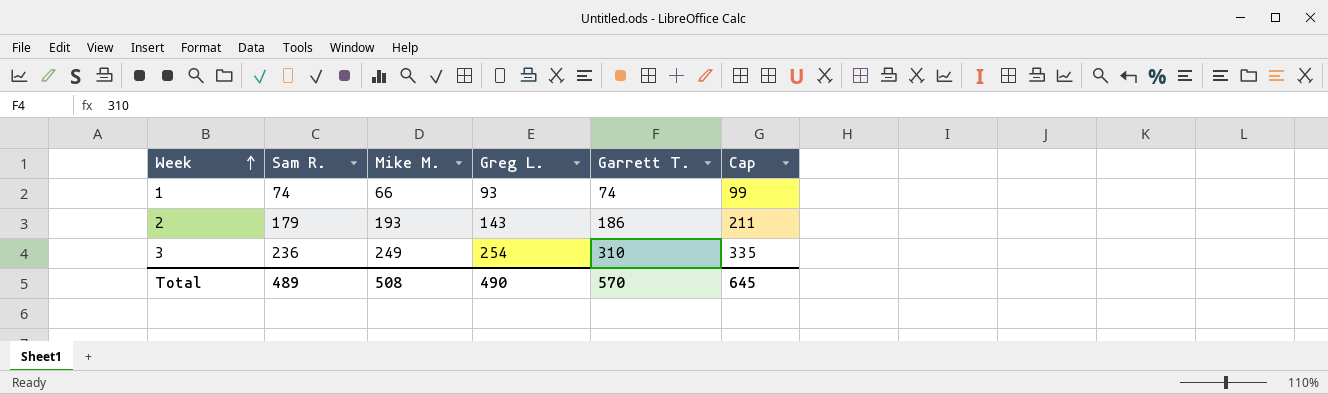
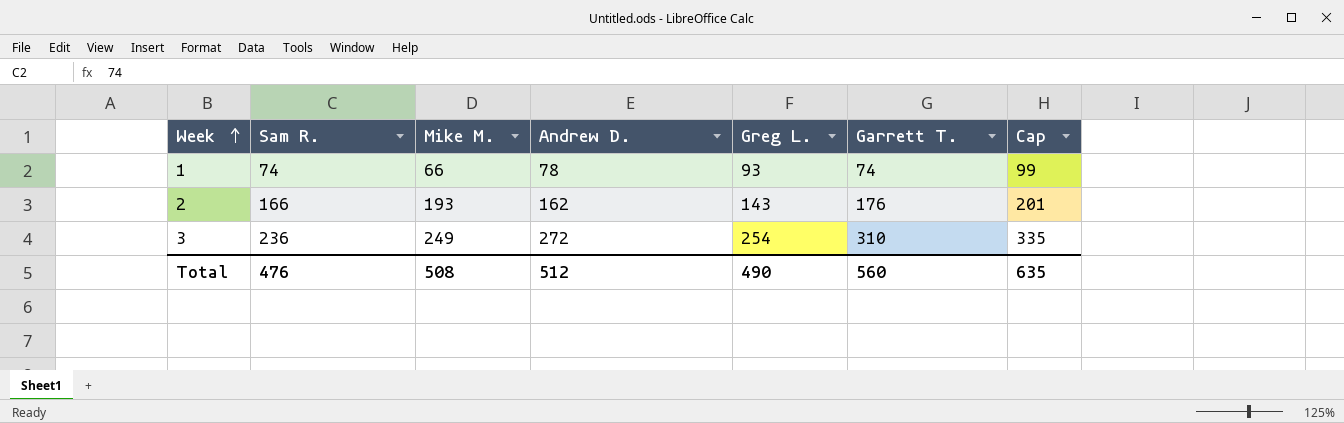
column Andrew D. | position: none -> 4
2 | Sam R.: 179 -> 166
2 | Garrett T.: 186 -> 176
2 | Cap: 211 -> 201
Total | Sam R.: 489 -> 476
Total | Garrett T.: 570 -> 560
Total | Cap: 645 -> 635

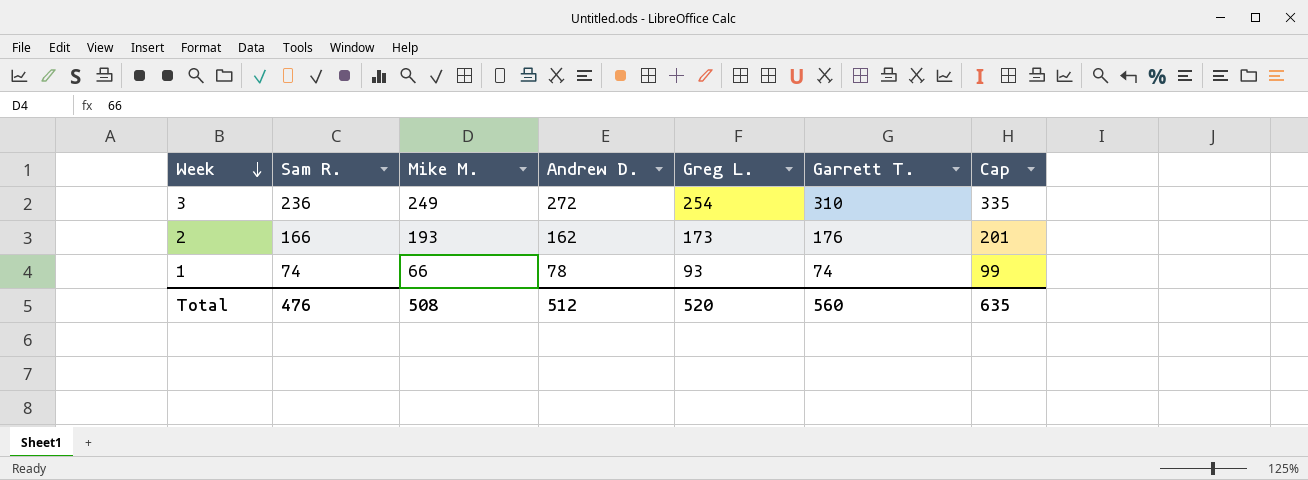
row order: Week ascending -> Week descending
2 | Greg L.: 143 -> 173
Total | Greg L.: 490 -> 520

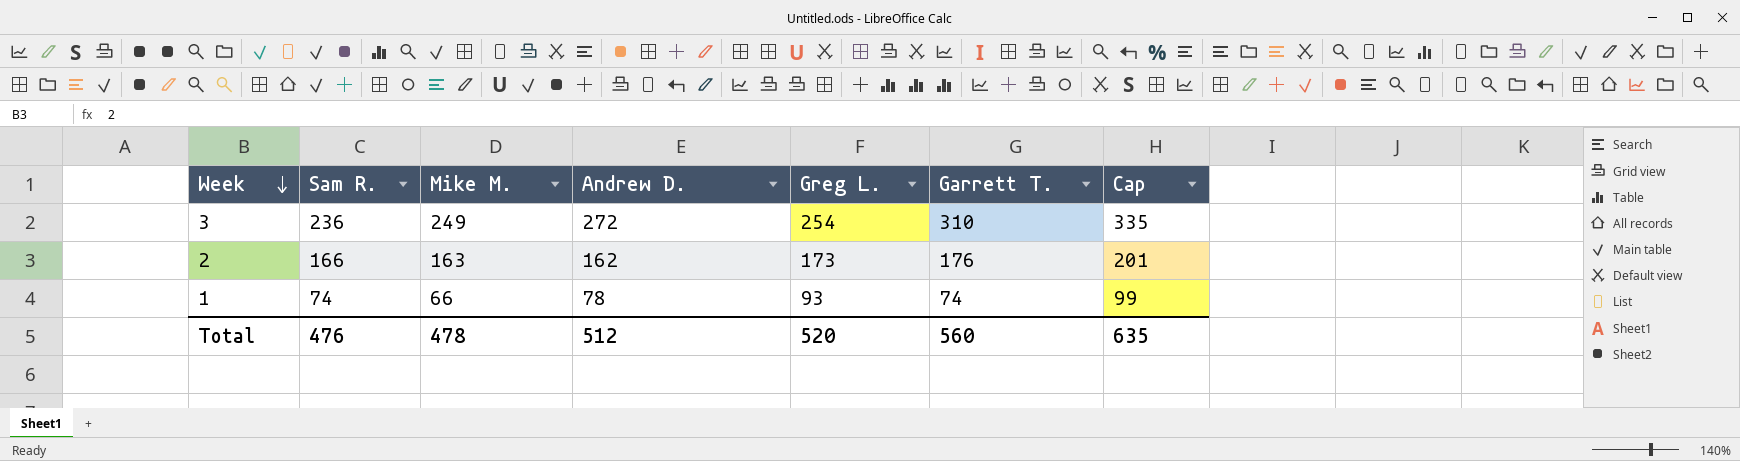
2 | Mike M.: 193 -> 163
Total | Mike M.: 508 -> 478

